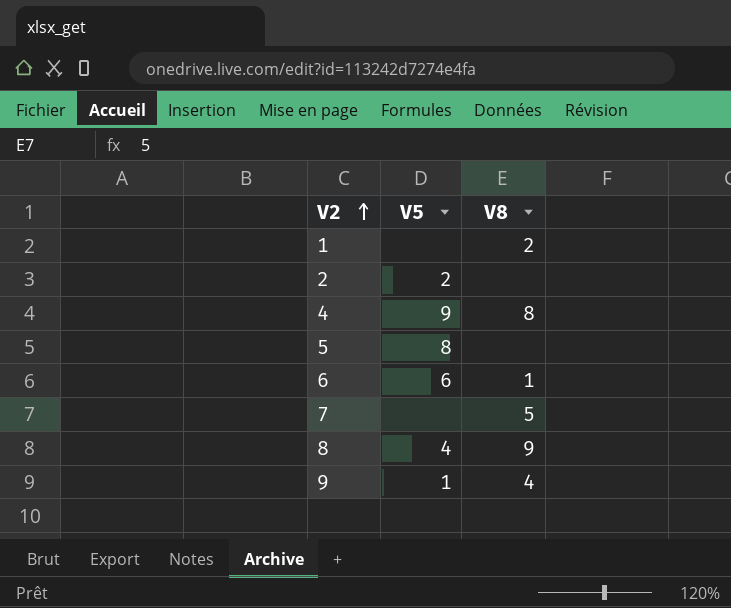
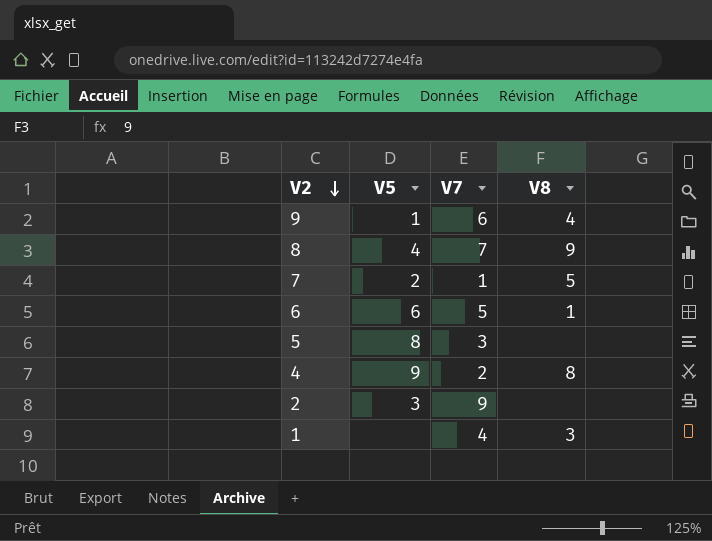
row order: V2 ascending -> V2 descending
column V7 | position: none -> 3
7 | V5: none -> 2
2 | V5: 2 -> 3
1 | V8: 2 -> 3

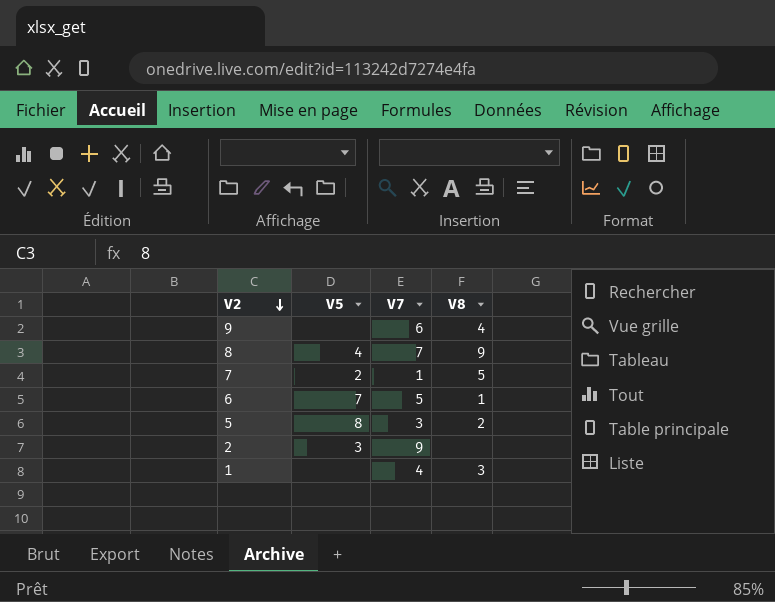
row 4: 9 | 2 | 8 -> none
9 | V5: 1 -> none
6 | V5: 6 -> 7
5 | V8: none -> 2

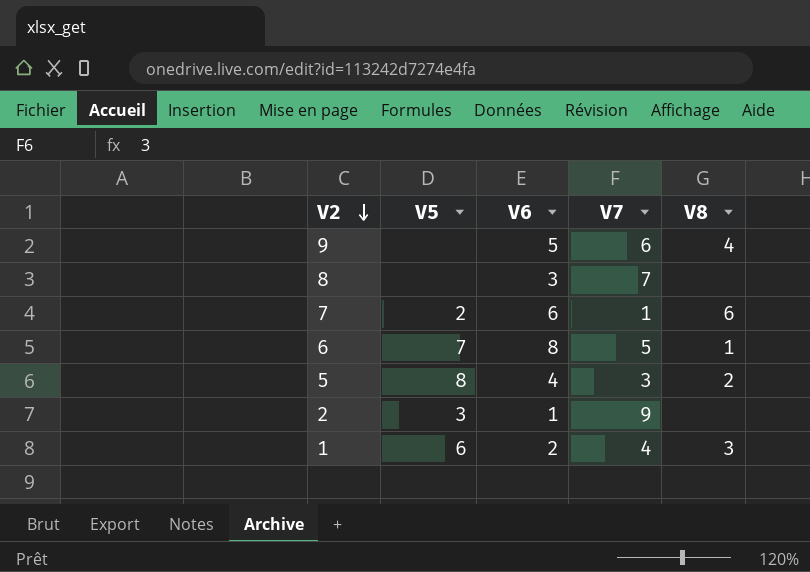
column V6 | position: none -> 3
8 | V5: 4 -> none
8 | V8: 9 -> none
7 | V8: 5 -> 6
1 | V5: none -> 6

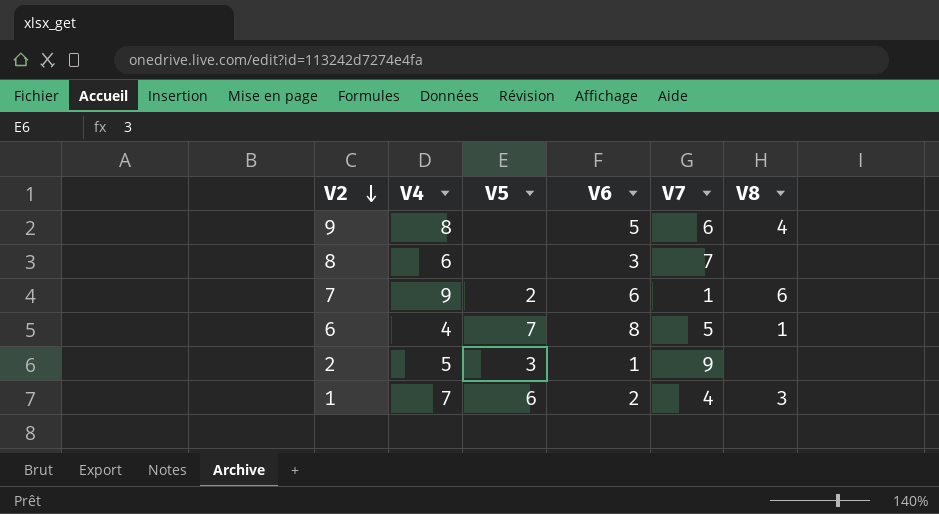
column V4 | position: none -> 2
row 5: 8 | 4 | 3 | 2 -> none

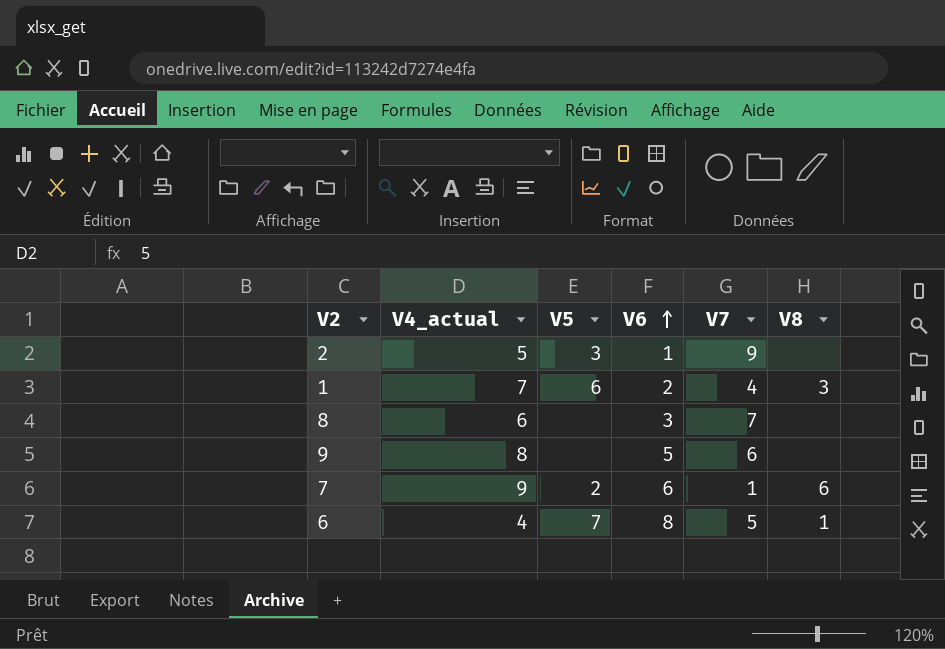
row order: V2 descending -> V6 ascending
column name: V4 -> V4_actual
9 | V8: 4 -> none

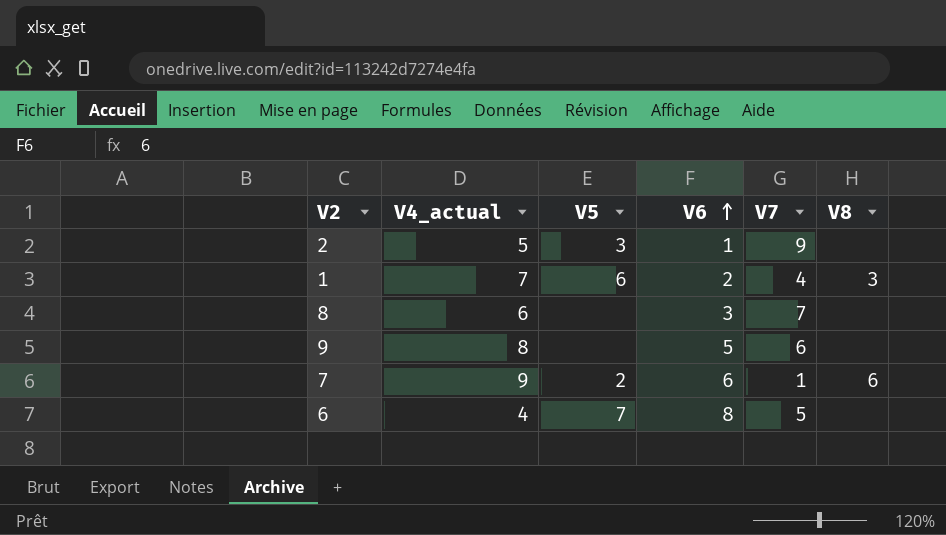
6 | V8: 1 -> none

